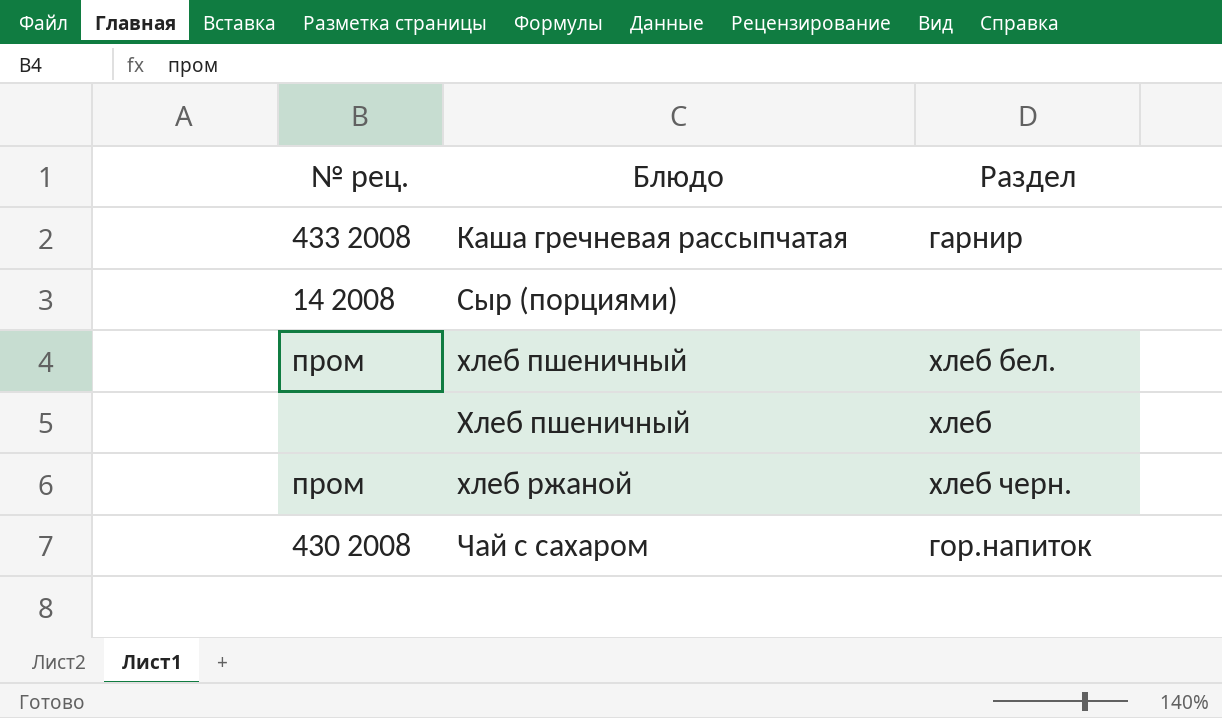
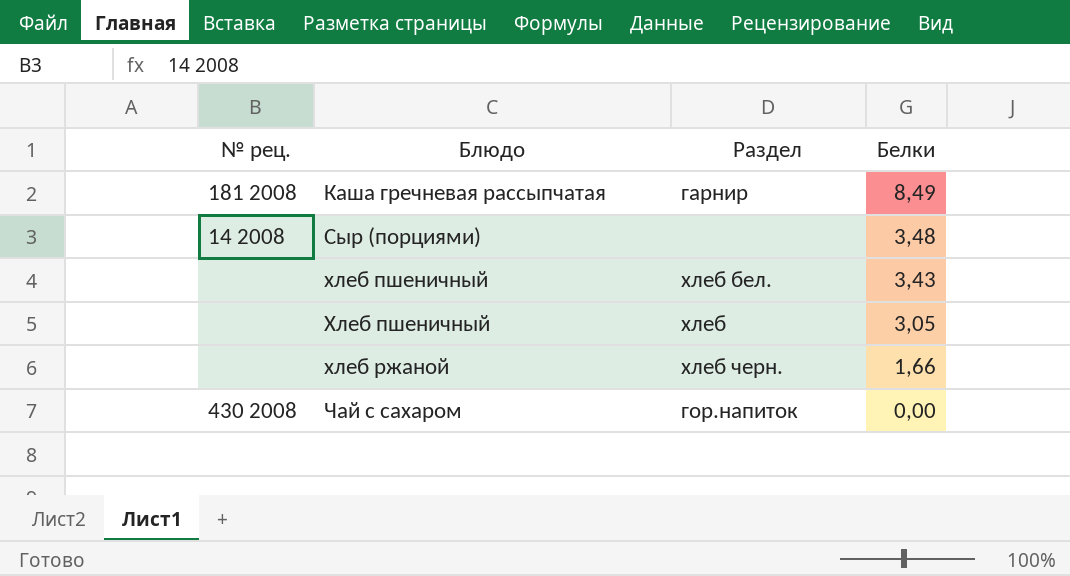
column Белки | position: none -> 4
Каша гречневая рассыпчатая | № рец.: 433 2008 -> 181 2008
хлеб пшеничный | № рец.: пром -> none
хлеб ржаной | № рец.: пром -> none

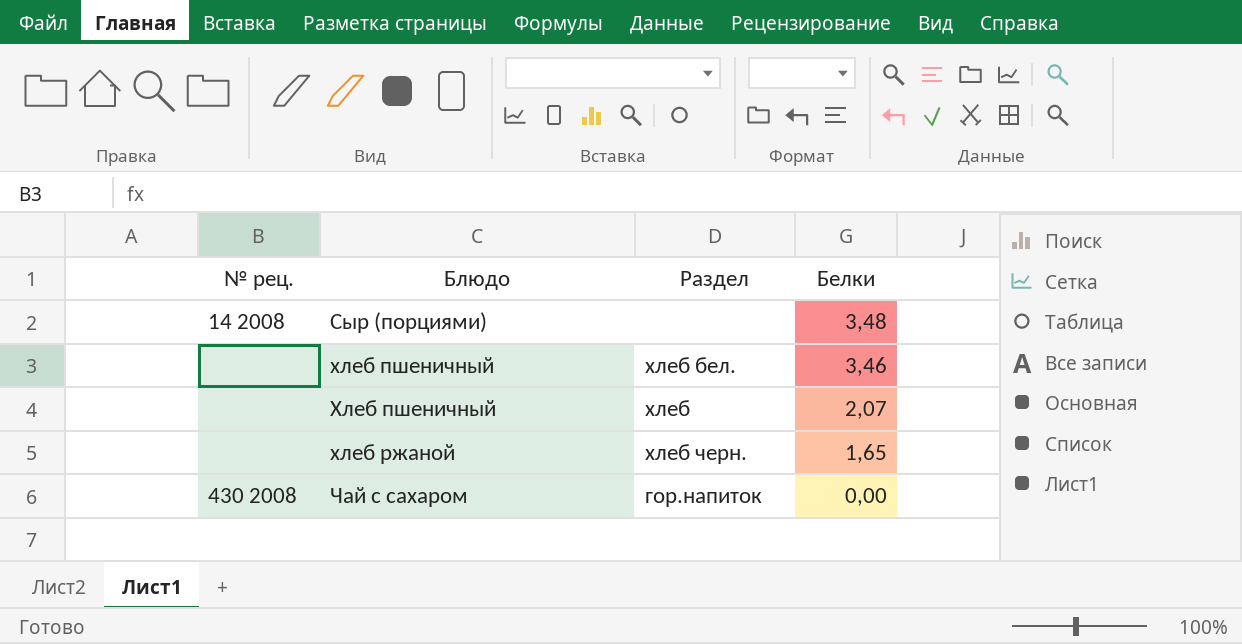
row Каша гречневая рассыпчатая: 181 2008 | гарнир | 8,49 -> none
хлеб пшеничный | Белки: 3,43 -> 3,46
Хлеб пшеничный | Белки: 3,05 -> 2,07
хлеб ржаной | Белки: 1,66 -> 1,65

